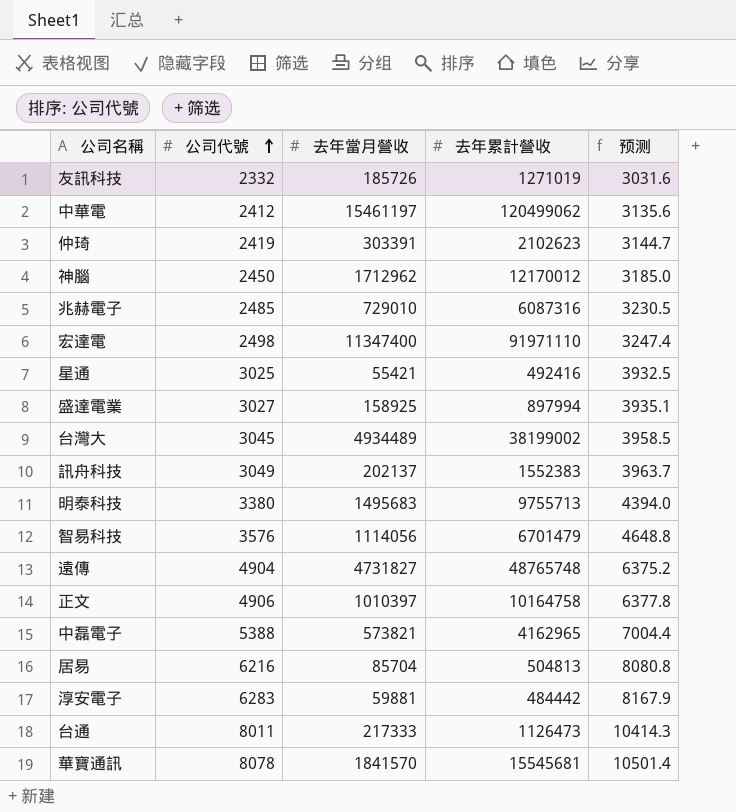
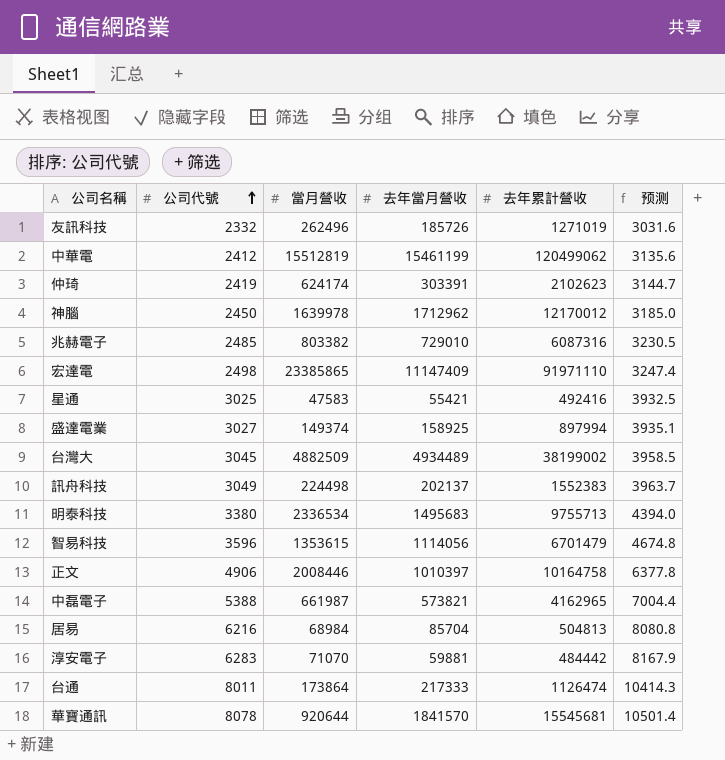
column 當月營收 | position: none -> 3
row 遠傳: 4904 | 4731827 | 48765748 | 6375.2 -> none
中華電 | 去年當月營收: 15461197 -> 15461199
宏達電 | 去年當月營收: 11347400 -> 11147409
智易科技 | 公司代號: 3576 -> 3596
智易科技 | 预测: 4648.8 -> 4674.8
台通 | 去年累計營收: 1126473 -> 1126474

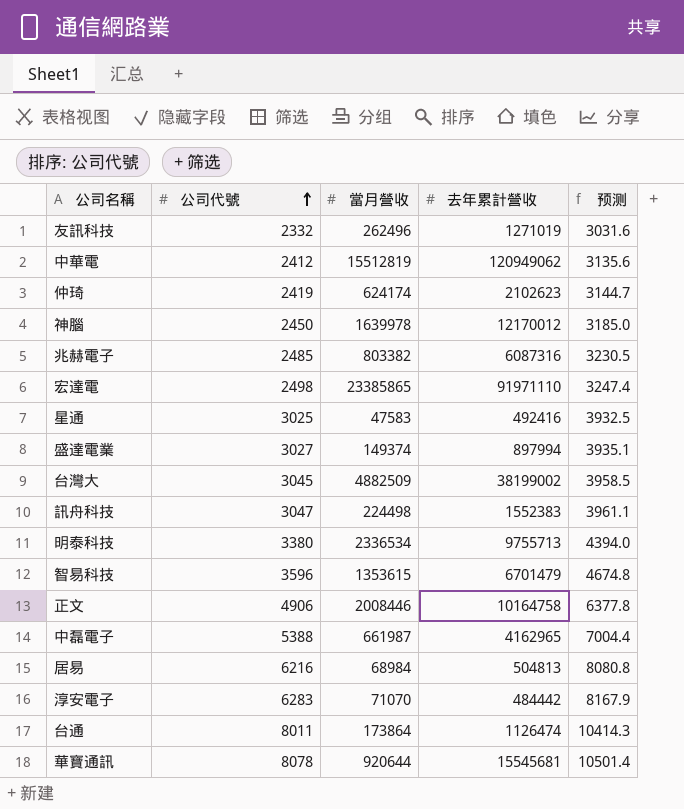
column 去年當月營收 | position: 4 -> none
中華電 | 去年累計營收: 120499062 -> 120949062
訊舟科技 | 公司代號: 3049 -> 3047
訊舟科技 | 预测: 3963.7 -> 3961.1

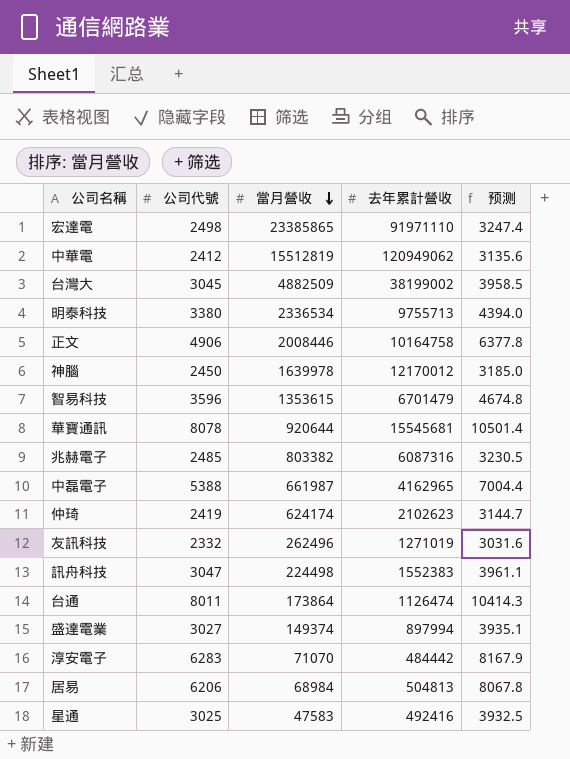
row order: 公司代號 ascending -> 當月營收 descending
居易 | 公司代號: 6216 -> 6206
居易 | 预测: 8080.8 -> 8067.8

